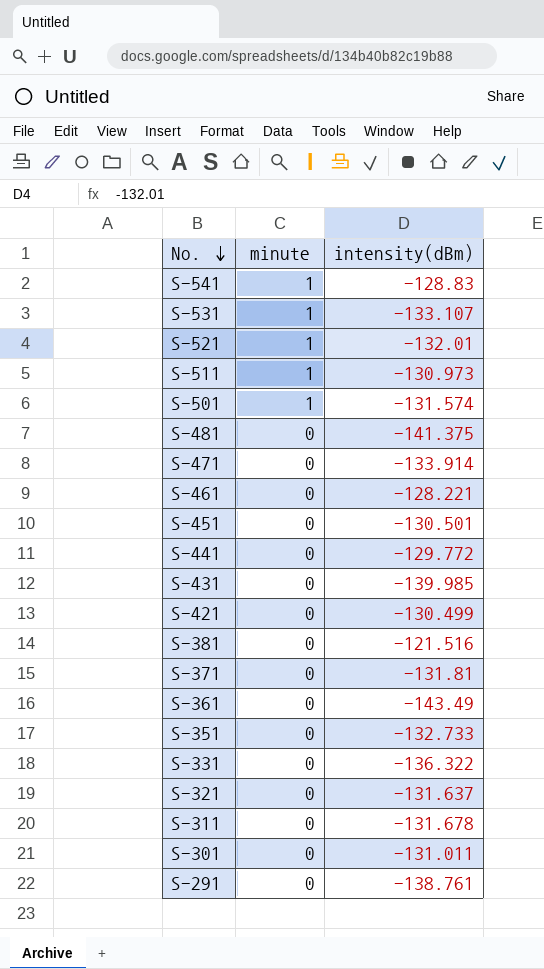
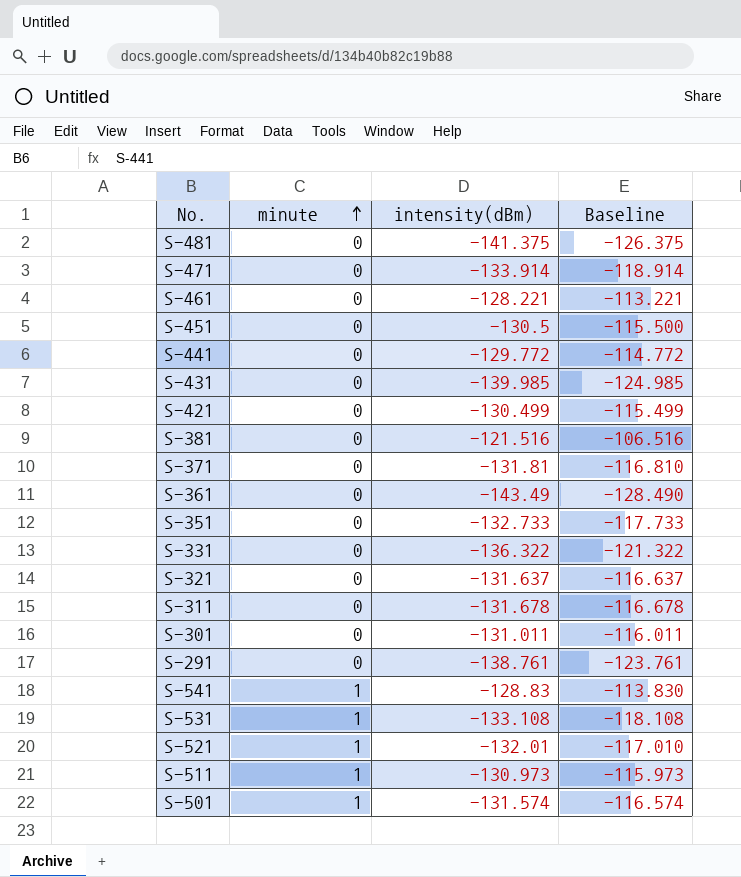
row order: No. descending -> minute ascending
column Baseline | formula: none -> [intensity(dBm)] + 15
S-451 | intensity(dBm): -130.501 -> -130.5
S-531 | intensity(dBm): -133.107 -> -133.108

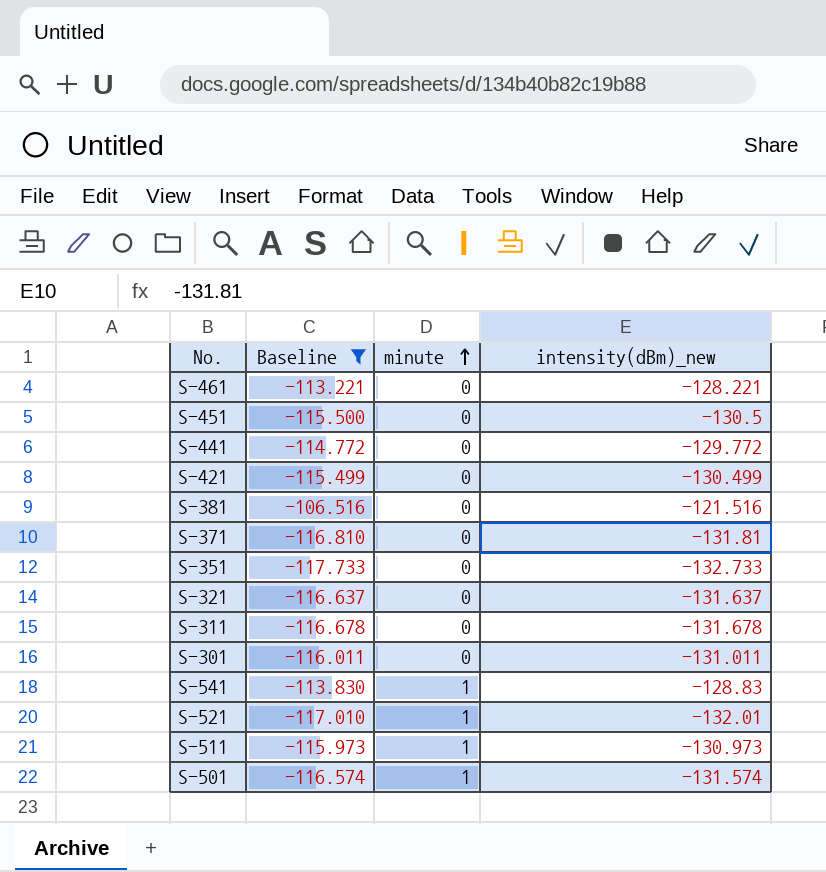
filter: none -> Baseline >= -117.733
column Baseline | position: 4 -> 2
column name: intensity(dBm) -> intensity(dBm)_new

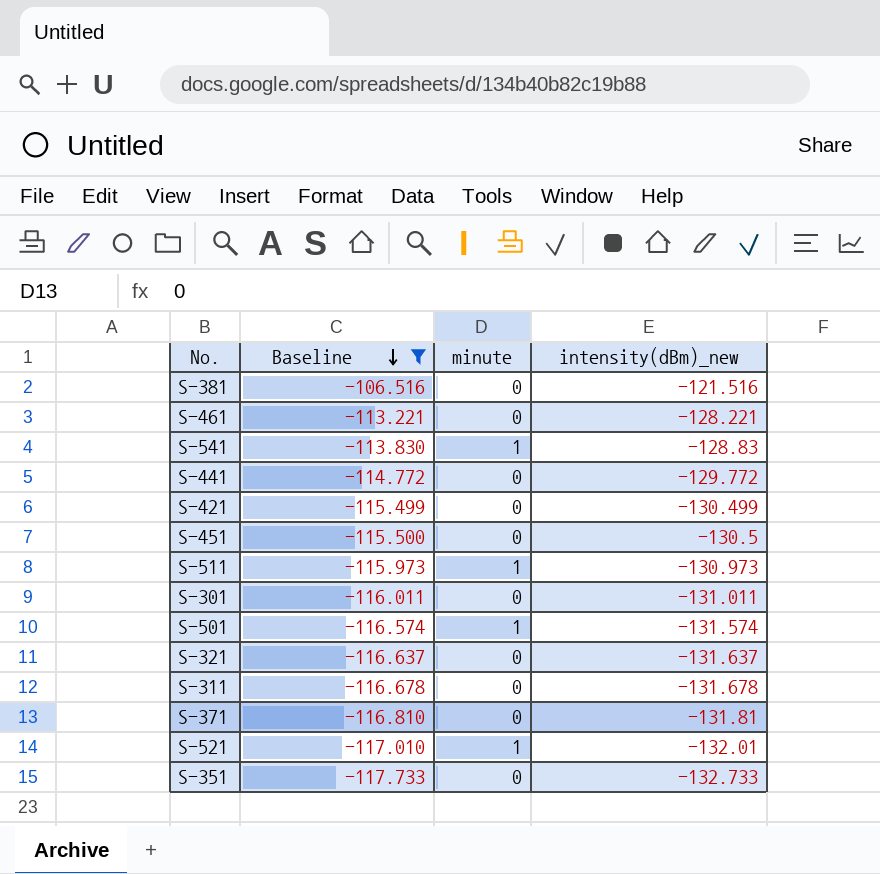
row order: minute ascending -> Baseline descending

